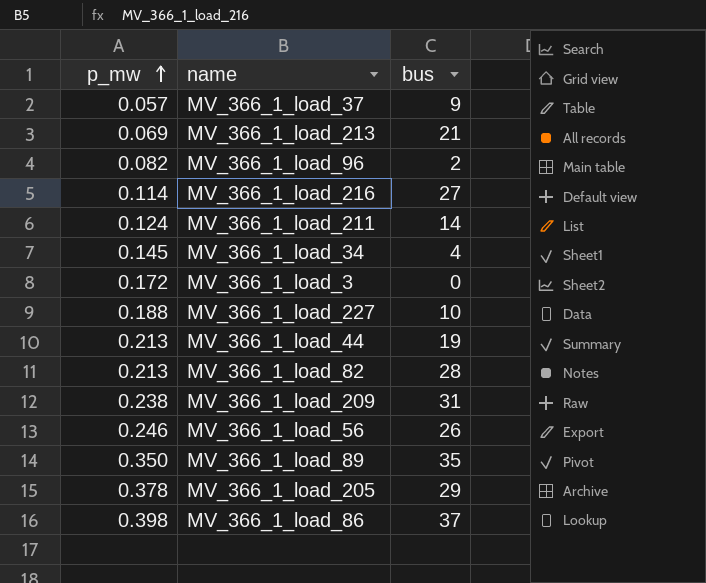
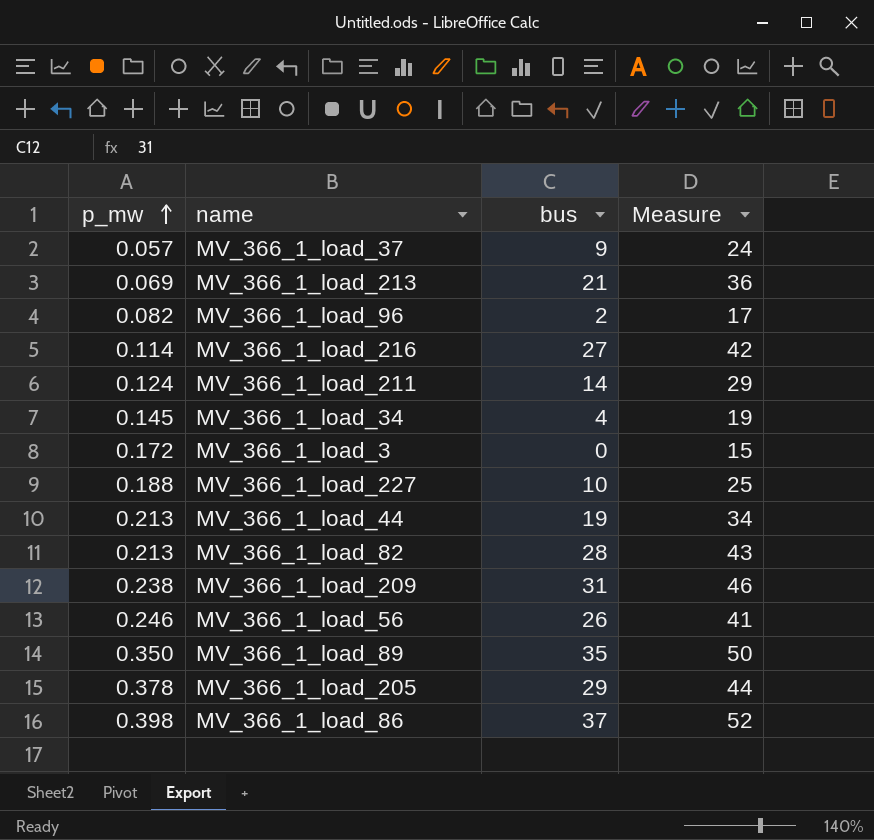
column Measure | formula: none -> [bus] + 15

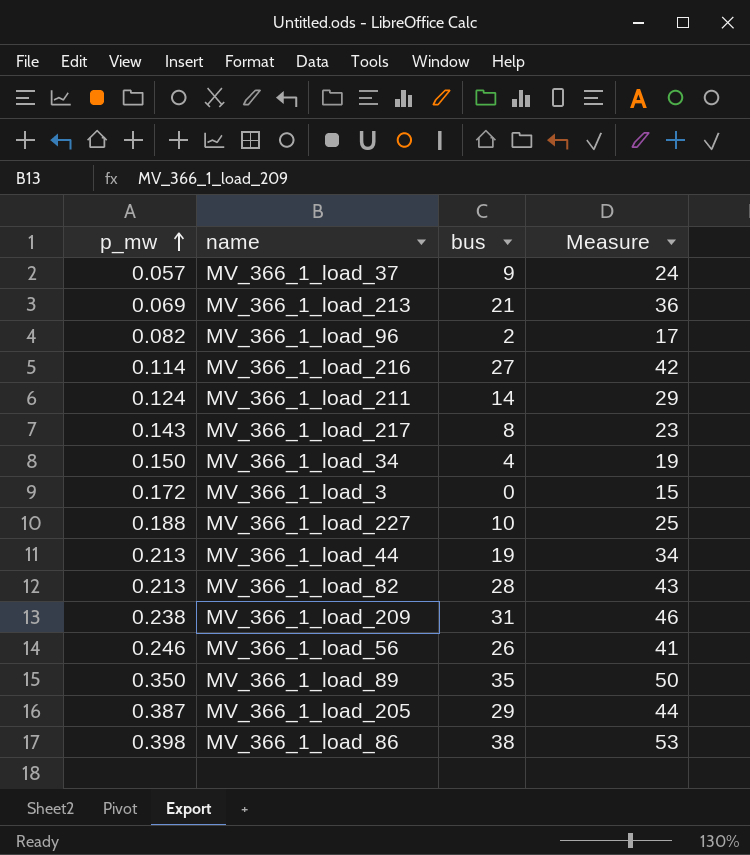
row MV_366_1_load_217: none -> 0.143 | 8 | 23
MV_366_1_load_34 | p_mw: 0.145 -> 0.150
MV_366_1_load_205 | p_mw: 0.378 -> 0.387
MV_366_1_load_86 | bus: 37 -> 38
MV_366_1_load_86 | Measure: 52 -> 53

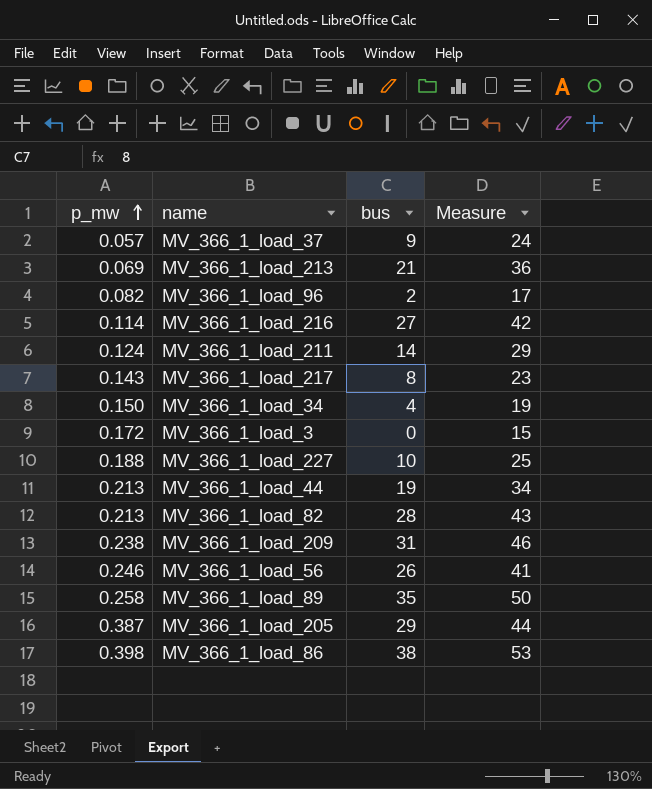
MV_366_1_load_89 | p_mw: 0.350 -> 0.258

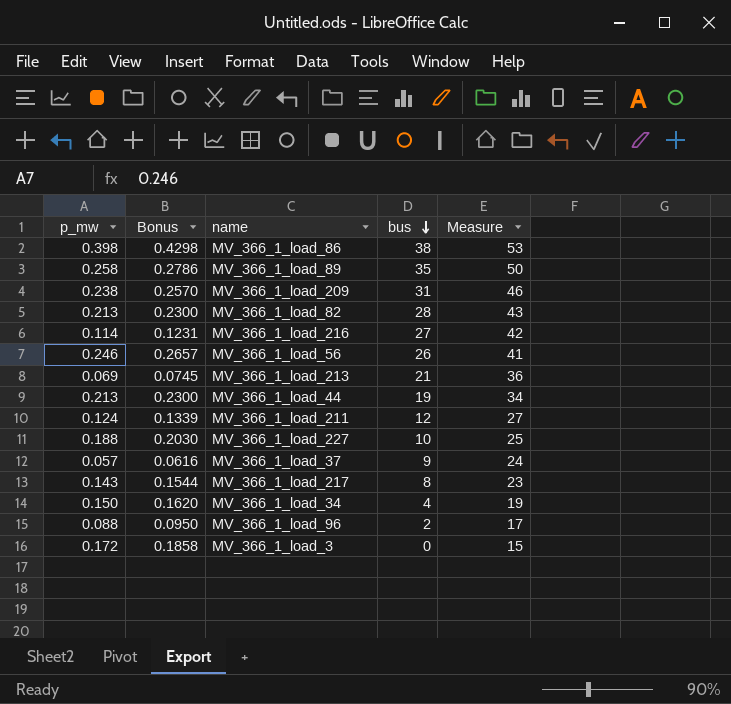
row order: p_mw ascending -> bus descending
column Bonus | formula: none -> [p_mw] * 1.08
row MV_366_1_load_205: 0.387 | 29 | 44 -> none
MV_366_1_load_211 | bus: 14 -> 12
MV_366_1_load_211 | Measure: 29 -> 27
MV_366_1_load_96 | p_mw: 0.082 -> 0.088

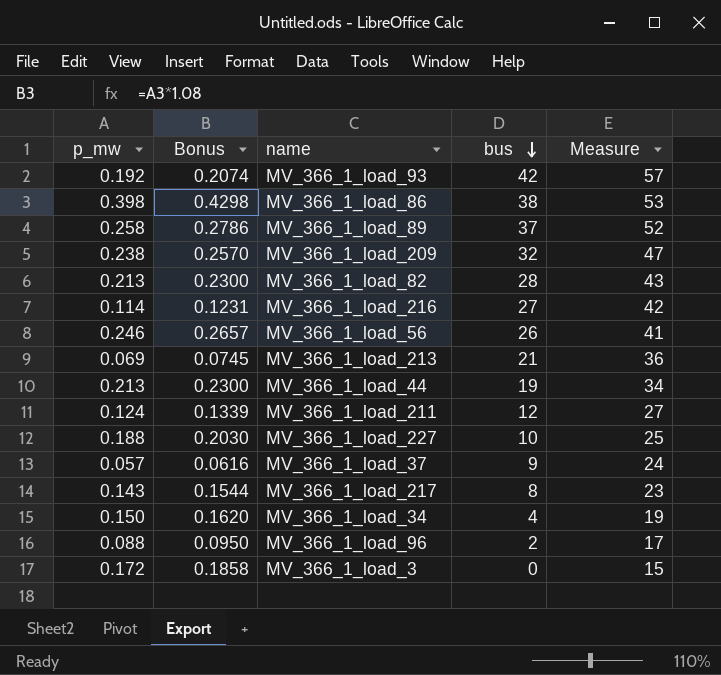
row MV_366_1_load_93: none -> 0.192 | 0.2074 | 42 | 57
MV_366_1_load_89 | bus: 35 -> 37
MV_366_1_load_89 | Measure: 50 -> 52
MV_366_1_load_209 | bus: 31 -> 32
MV_366_1_load_209 | Measure: 46 -> 47

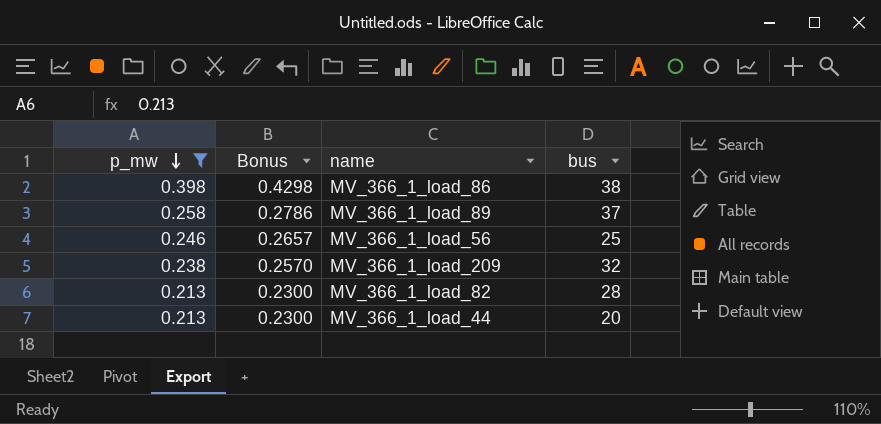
filter: none -> p_mw >= 0.213
row order: bus descending -> p_mw descending
column Measure | formula: [bus] + 15 -> none
MV_366_1_load_56 | bus: 26 -> 25
MV_366_1_load_44 | bus: 19 -> 20

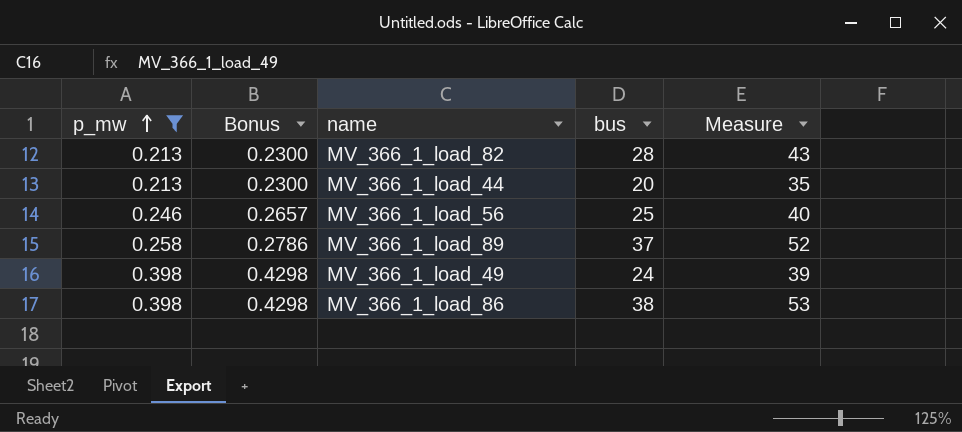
row order: p_mw descending -> p_mw ascending
column Measure | formula: none -> [bus] + 15
row MV_366_1_load_209: 0.238 | 0.2570 | 32 -> none
row MV_366_1_load_49: none -> 0.398 | 0.4298 | 24 | 39

